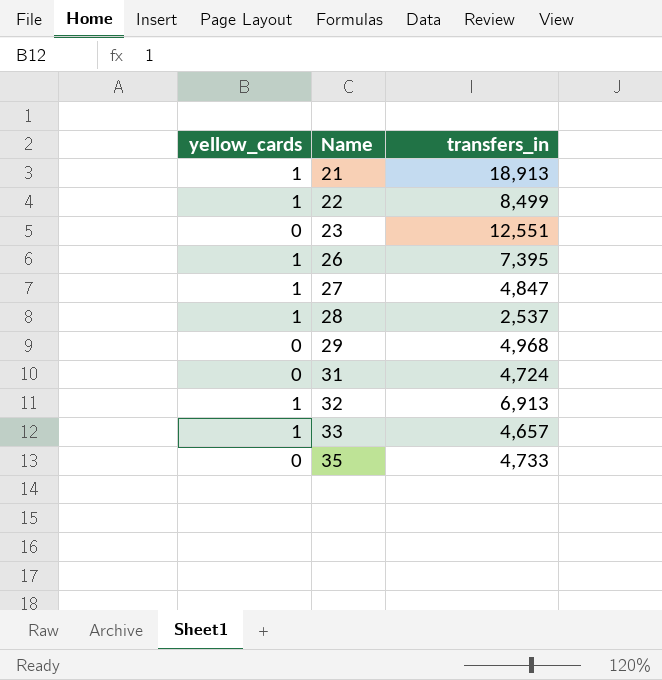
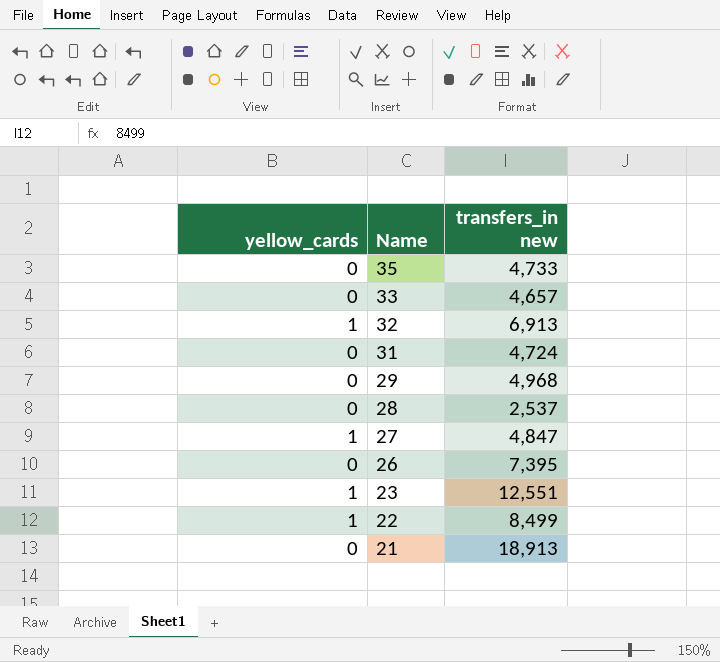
row order: Name ascending -> Name descending
column name: transfers_in -> transfers_in new
33 | yellow_cards: 1 -> 0
28 | yellow_cards: 1 -> 0
26 | yellow_cards: 1 -> 0
23 | yellow_cards: 0 -> 1
21 | yellow_cards: 1 -> 0

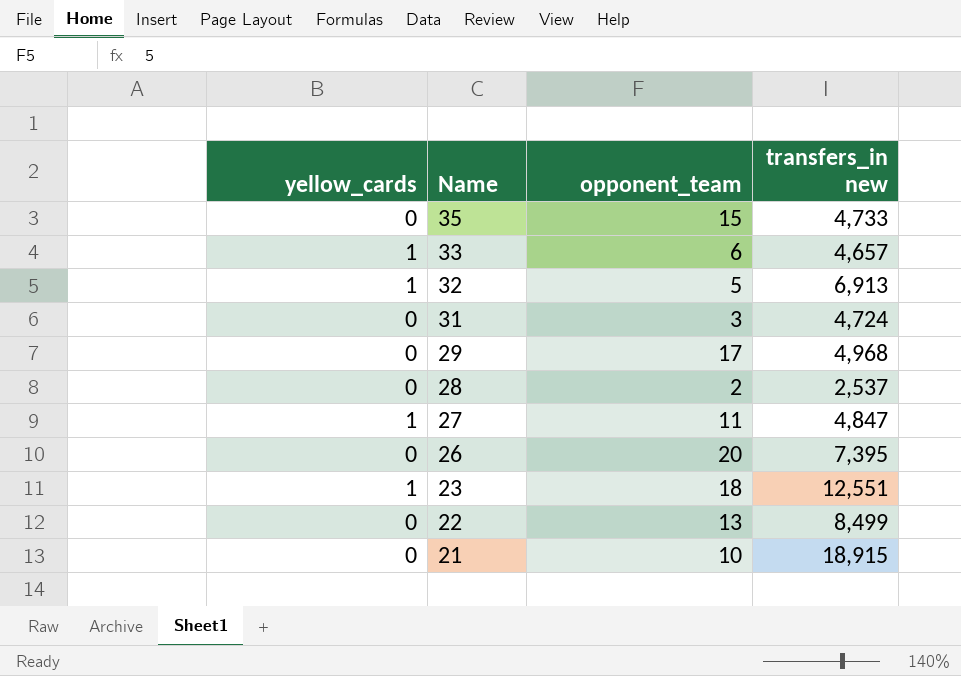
column opponent_team | position: none -> 3
33 | yellow_cards: 0 -> 1
22 | yellow_cards: 1 -> 0
21 | transfers_in new: 18,913 -> 18,915

